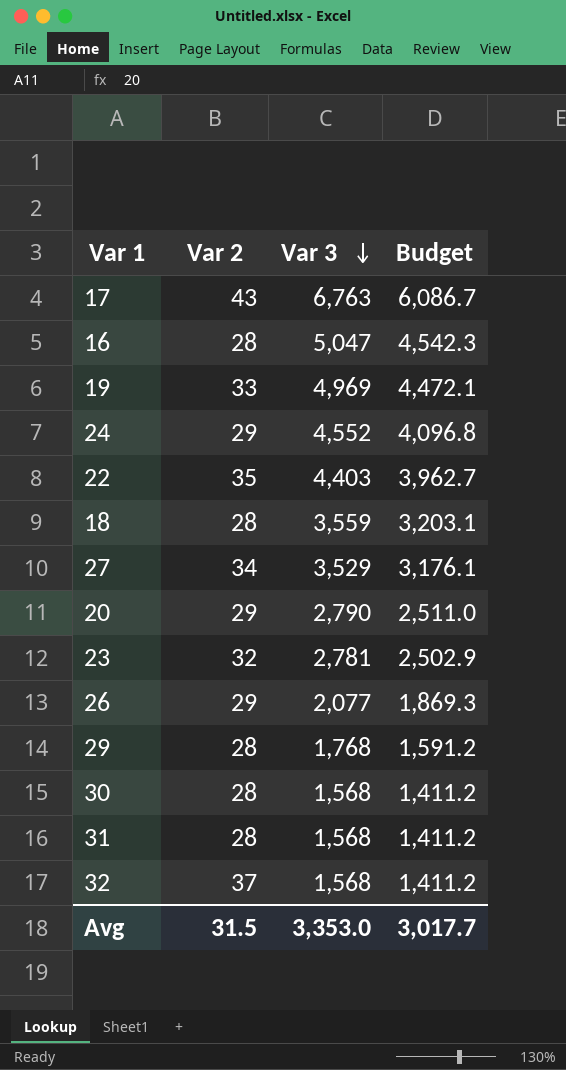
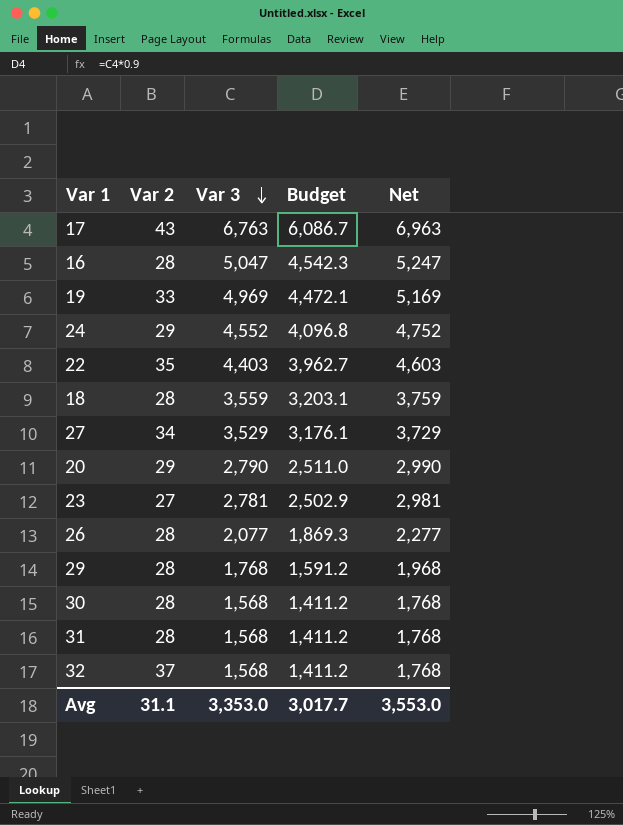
column Net | formula: none -> [Var 3] + 200
23 | Var 2: 32 -> 27
26 | Var 2: 29 -> 28
Avg | Var 2: 31.5 -> 31.1

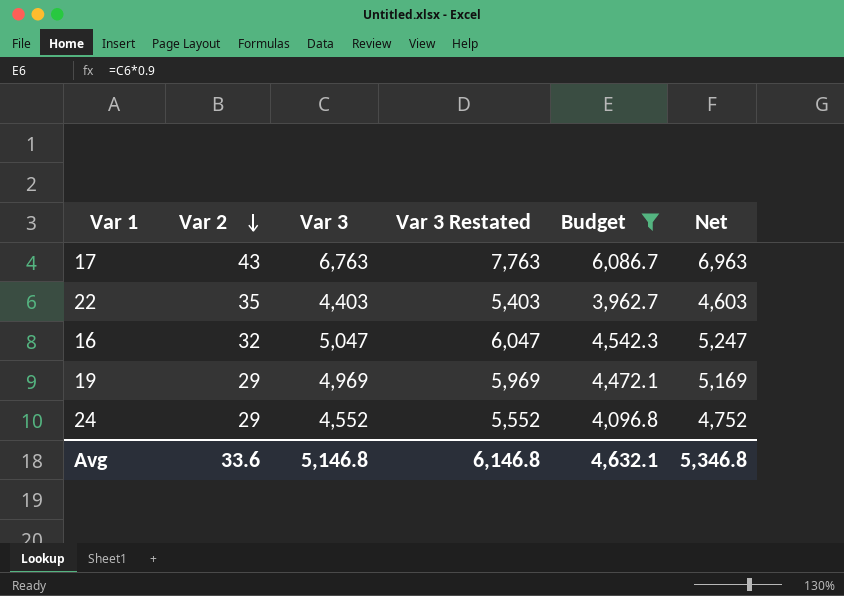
filter: none -> Budget >= 3,962.7
row order: Var 3 descending -> Var 2 descending
column Var 3 Restated | formula: none -> [Var 3] + 1000
16 | Var 2: 28 -> 32
19 | Var 2: 33 -> 29
Avg | Var 2: 31.1 -> 33.6
Avg | Var 3: 3,353.0 -> 5,146.8
Avg | Budget: 3,017.7 -> 4,632.1
Avg | Net: 3,553.0 -> 5,346.8

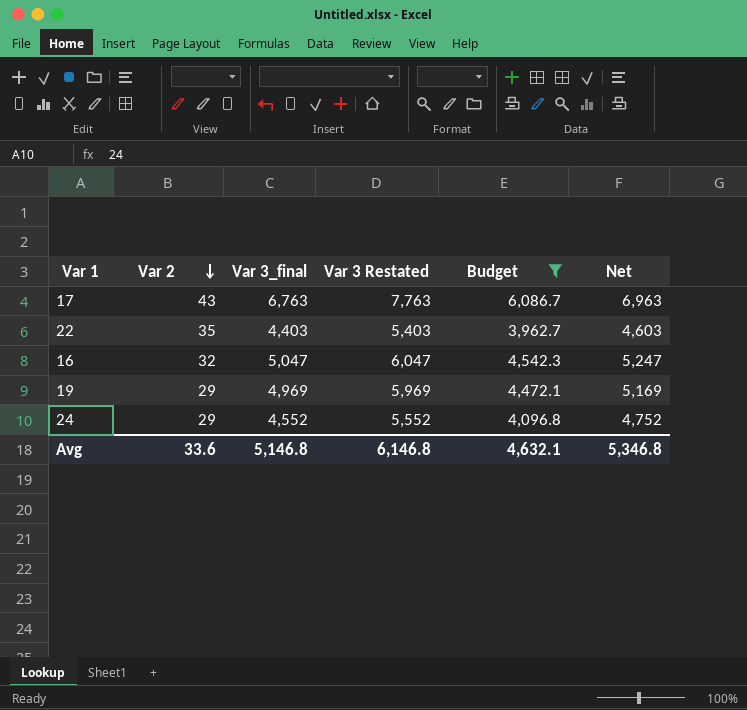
column name: Var 3 -> Var 3_final

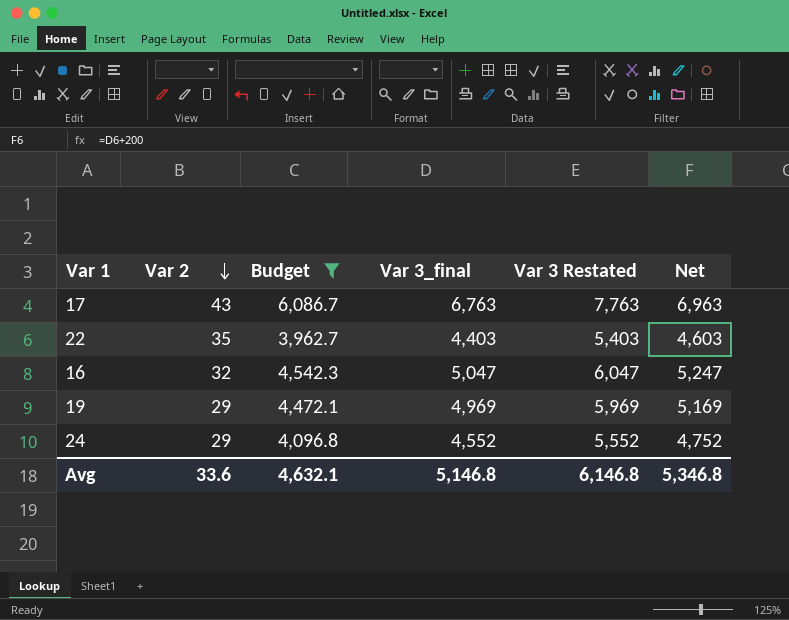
column Budget | position: 5 -> 3

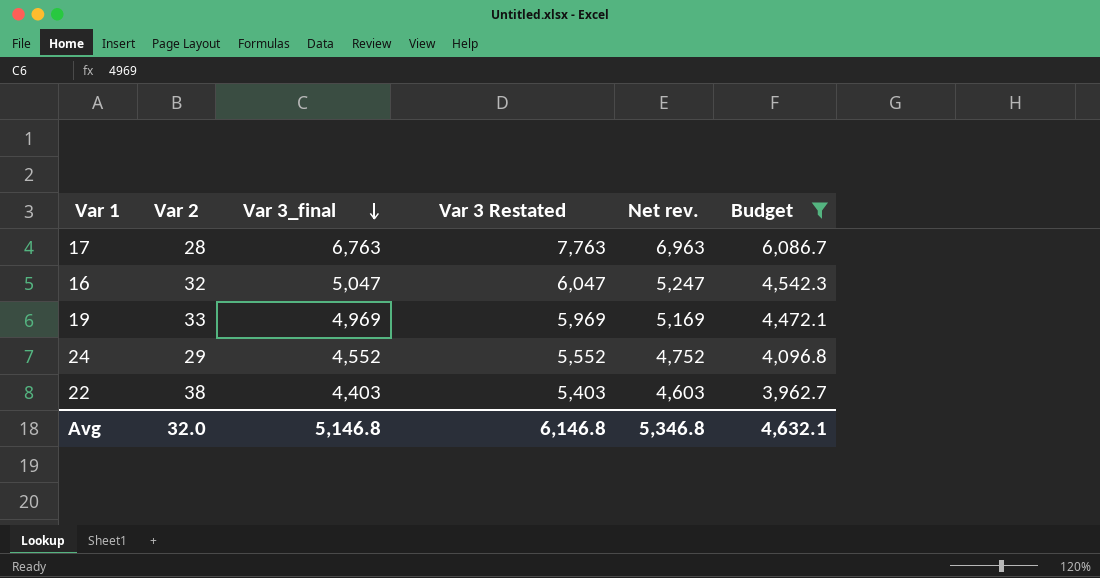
row order: Var 2 descending -> Var 3_final descending
column name: Net -> Net rev.
column Budget | position: 3 -> 6
17 | Var 2: 43 -> 28
19 | Var 2: 29 -> 33
22 | Var 2: 35 -> 38
Avg | Var 2: 33.6 -> 32.0

